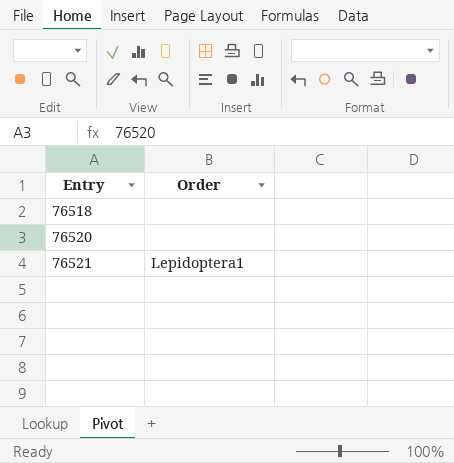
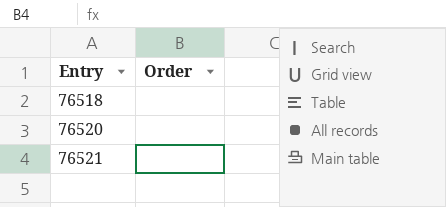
76521 | Order: Lepidoptera1 -> none

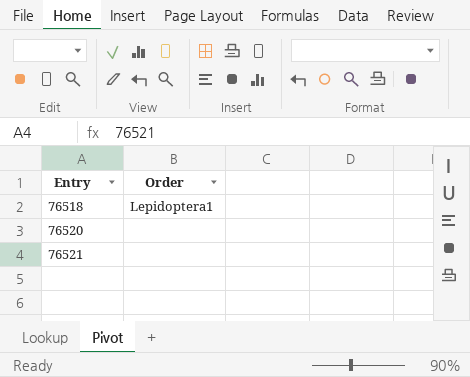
76518 | Order: none -> Lepidoptera1

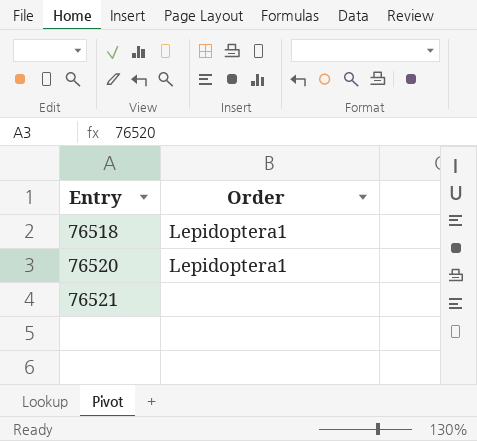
76520 | Order: none -> Lepidoptera1

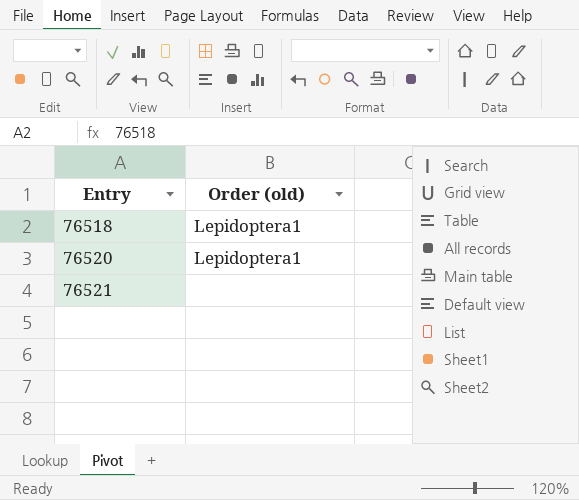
column name: Order -> Order (old)

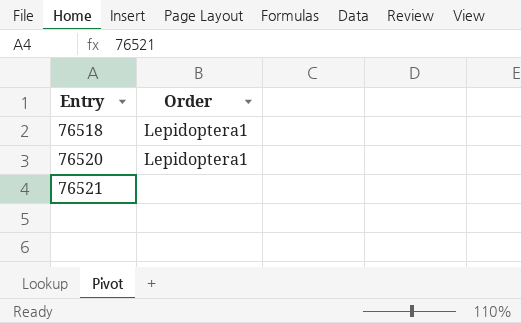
column name: Order (old) -> Order

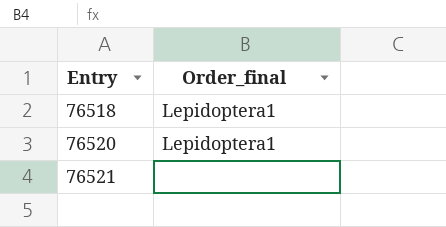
column name: Order -> Order_final

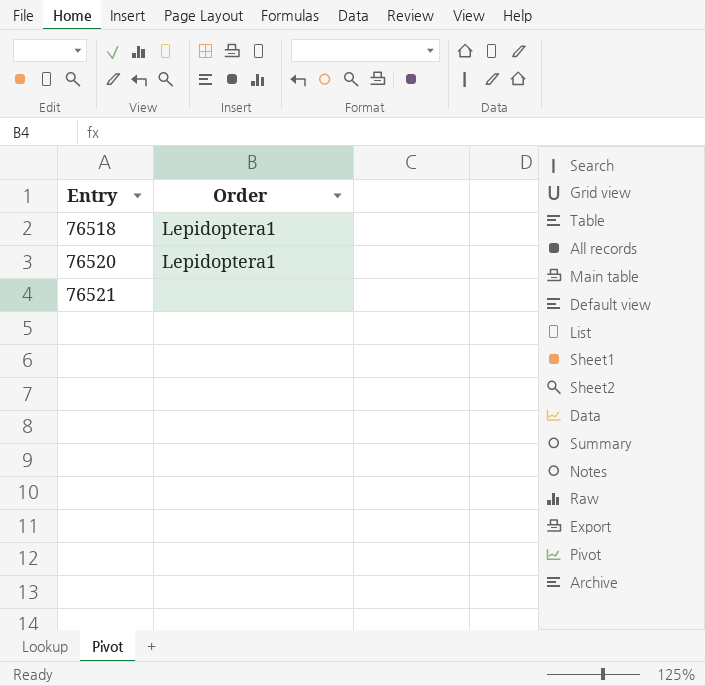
column name: Order_final -> Order

